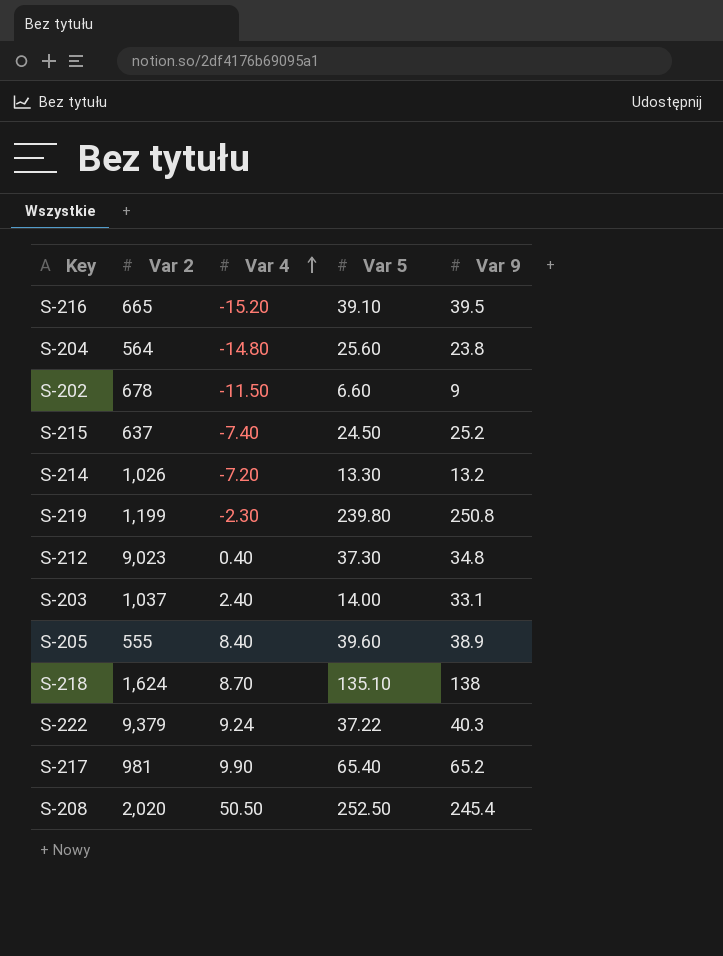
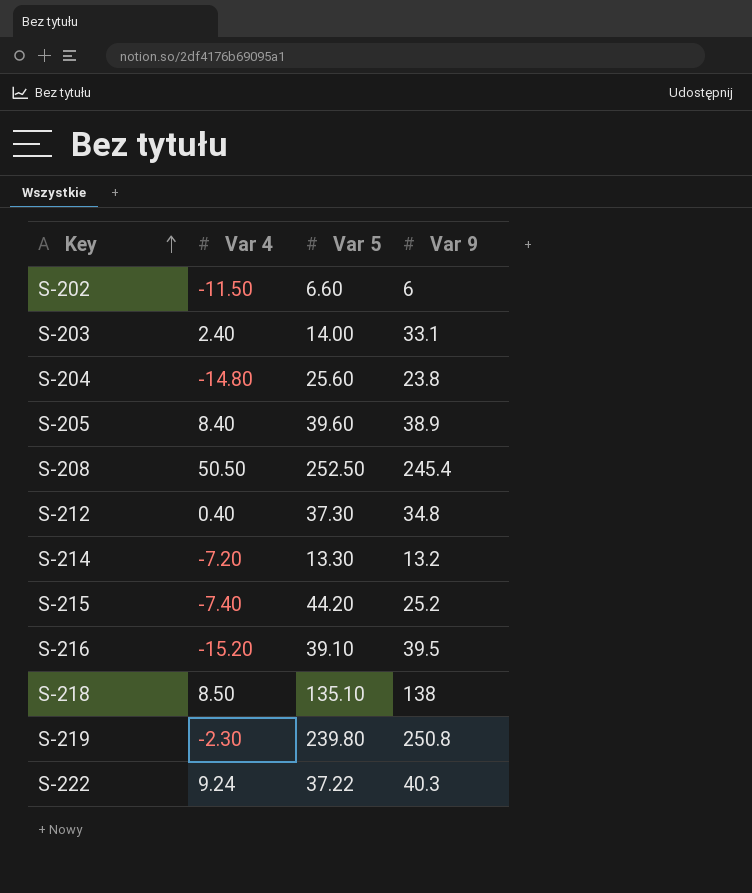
row order: Var 4 ascending -> Key ascending
column Var 2 | position: 2 -> none
row S-217: 981 | 9.90 | 65.40 | 65.2 -> none
S-202 | Var 9: 9 -> 6
S-215 | Var 5: 24.50 -> 44.20
S-218 | Var 4: 8.70 -> 8.50

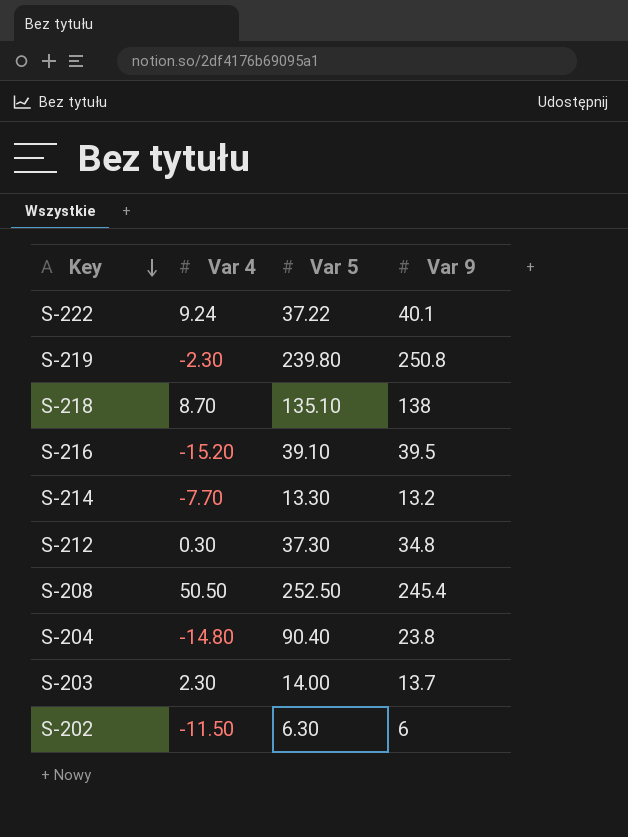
row order: Key ascending -> Key descending
row S-205: 8.40 | 39.60 | 38.9 -> none
row S-215: -7.40 | 44.20 | 25.2 -> none
S-222 | Var 9: 40.3 -> 40.1
S-218 | Var 4: 8.50 -> 8.70
S-214 | Var 4: -7.20 -> -7.70
S-212 | Var 4: 0.40 -> 0.30
S-204 | Var 5: 25.60 -> 90.40
S-203 | Var 4: 2.40 -> 2.30
S-203 | Var 9: 33.1 -> 13.7
S-202 | Var 5: 6.60 -> 6.30

